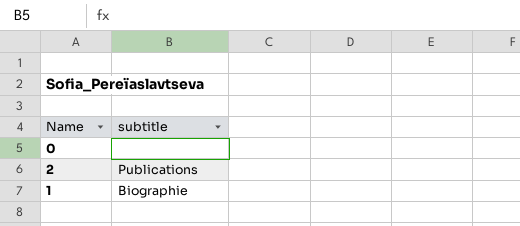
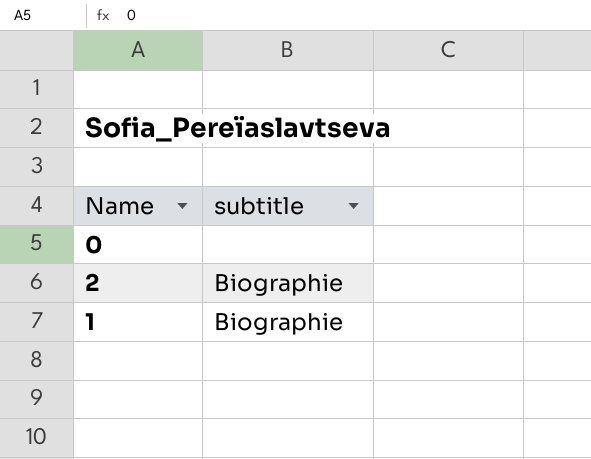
2 | subtitle: Publications -> Biographie

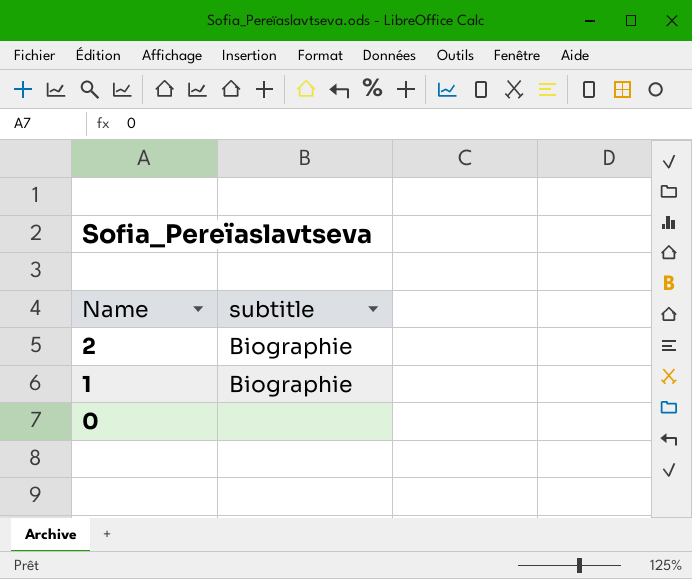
row order: none -> Name descending

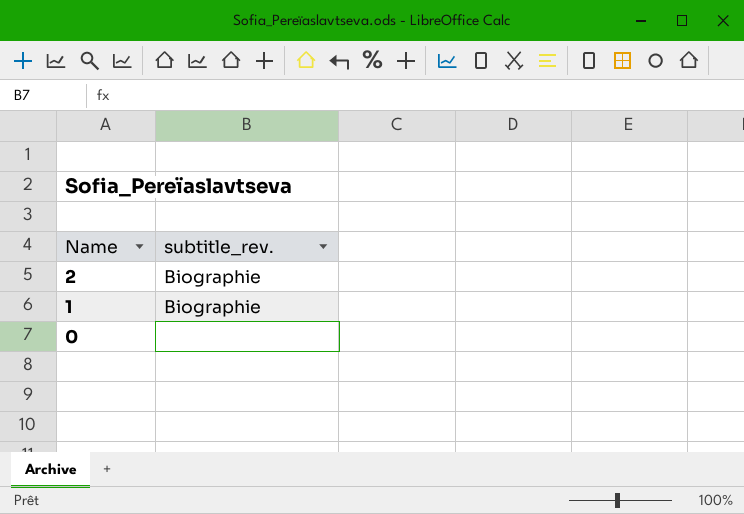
column name: subtitle -> subtitle_rev.

